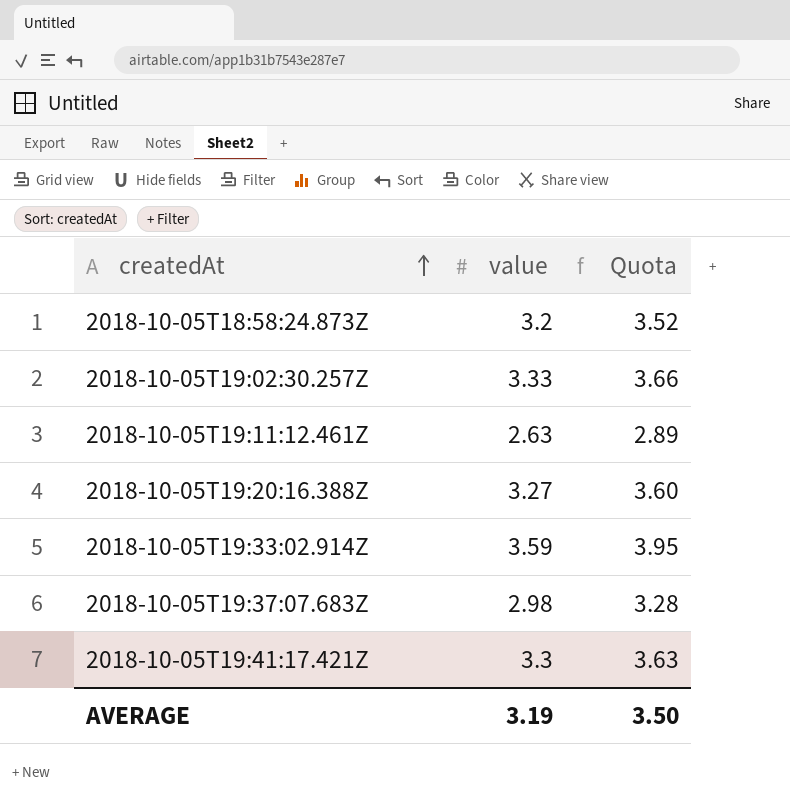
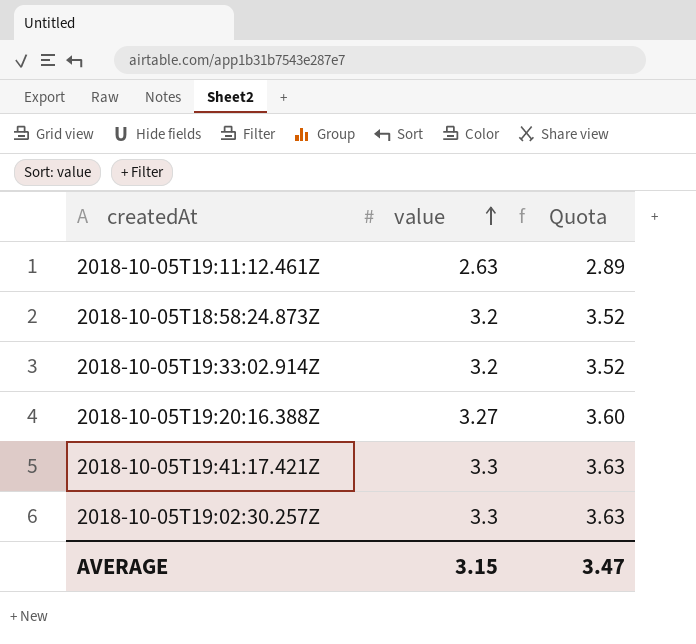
row order: createdAt ascending -> value ascending
row 2018-10-05T19:37:07.683Z: 2.98 | 3.28 -> none
2018-10-05T19:33:02.914Z | value: 3.59 -> 3.2
2018-10-05T19:33:02.914Z | Quota: 3.95 -> 3.52
2018-10-05T19:02:30.257Z | value: 3.33 -> 3.3
2018-10-05T19:02:30.257Z | Quota: 3.66 -> 3.63
AVERAGE | value: 3.19 -> 3.15
AVERAGE | Quota: 3.50 -> 3.47

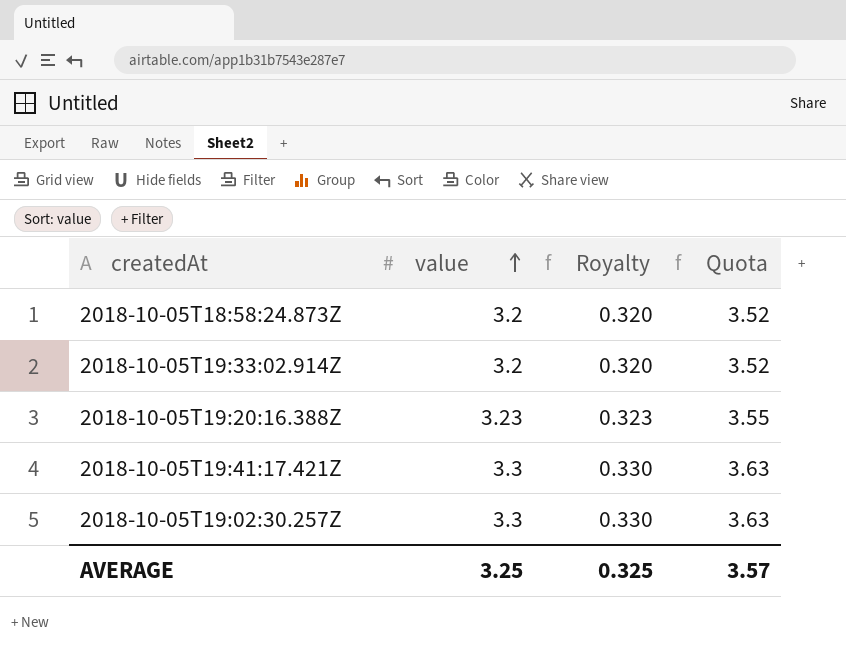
column Royalty | formula: none -> [value] * 0.1
row 2018-10-05T19:11:12.461Z: 2.63 | 2.89 -> none
2018-10-05T19:20:16.388Z | value: 3.27 -> 3.23
2018-10-05T19:20:16.388Z | Quota: 3.60 -> 3.55
AVERAGE | value: 3.15 -> 3.25
AVERAGE | Quota: 3.47 -> 3.57

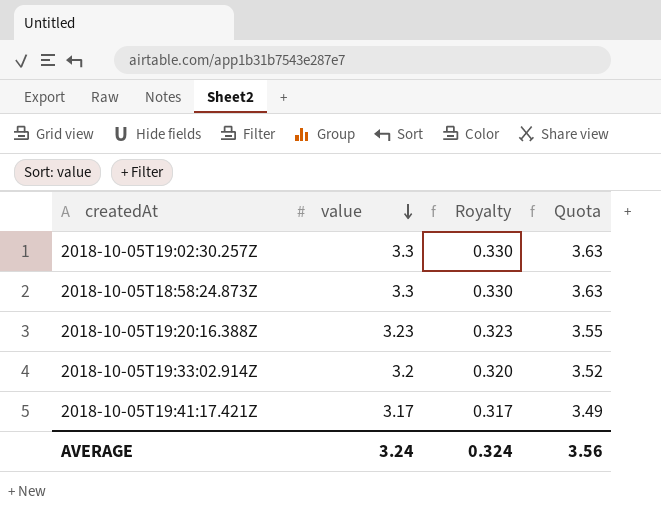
row order: value ascending -> value descending
2018-10-05T18:58:24.873Z | value: 3.2 -> 3.3
2018-10-05T18:58:24.873Z | Royalty: 0.320 -> 0.330
2018-10-05T18:58:24.873Z | Quota: 3.52 -> 3.63
2018-10-05T19:41:17.421Z | value: 3.3 -> 3.17
2018-10-05T19:41:17.421Z | Royalty: 0.330 -> 0.317
2018-10-05T19:41:17.421Z | Quota: 3.63 -> 3.49
AVERAGE | value: 3.25 -> 3.24
AVERAGE | Royalty: 0.325 -> 0.324
AVERAGE | Quota: 3.57 -> 3.56

